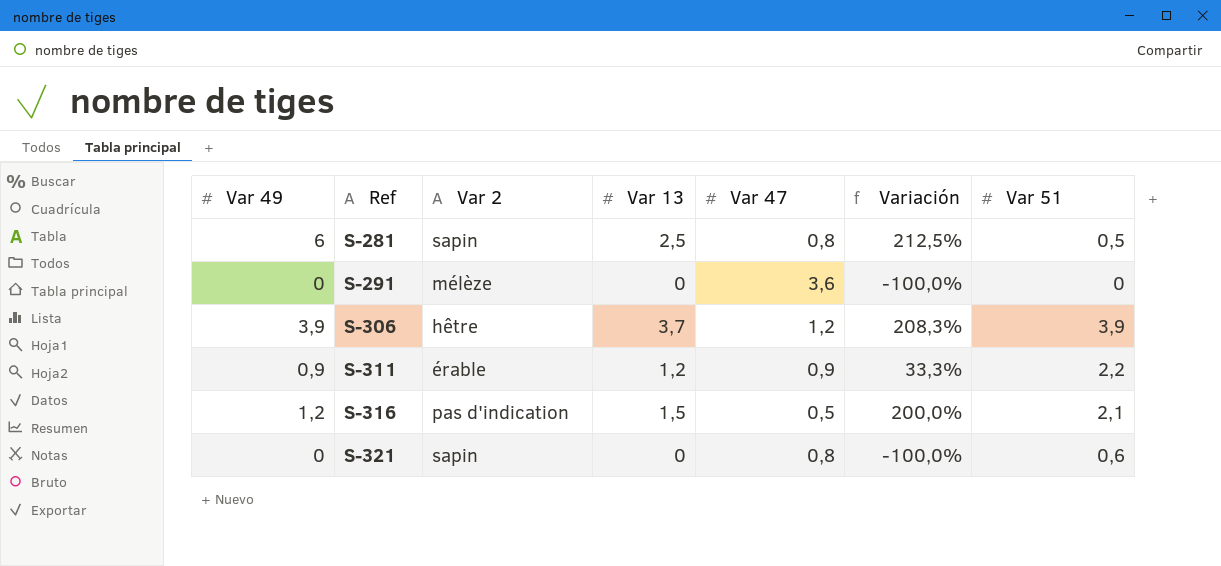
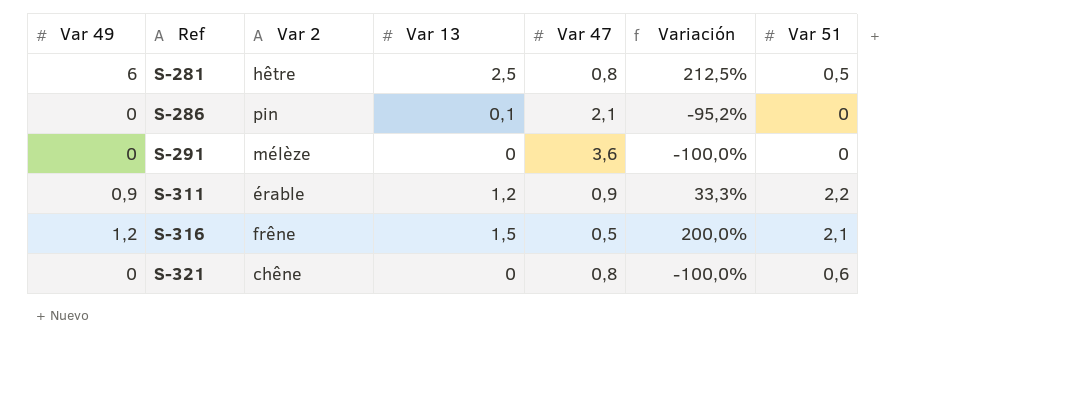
row S-306: 3,9 | hêtre | 3,7 | 1,2 | 208,3% | 3,9 -> none
S-281 | Var 2: sapin -> hêtre
row S-286: none -> 0 | pin | 0,1 | 2,1 | -95,2% | 0
S-316 | Var 2: pas d'indication -> frêne
S-321 | Var 2: sapin -> chêne

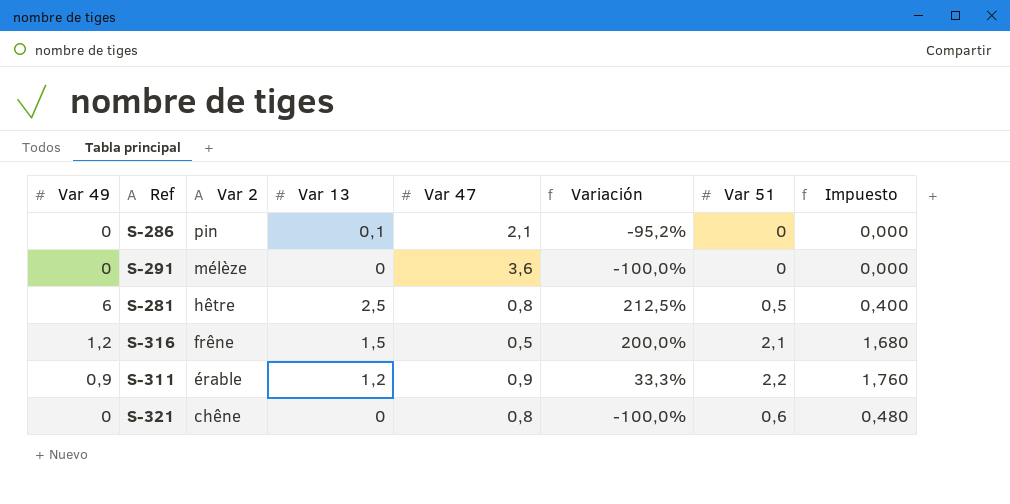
row order: Ref ascending -> Var 2 descending
column Impuesto | formula: none -> [Var 51] * 0,8

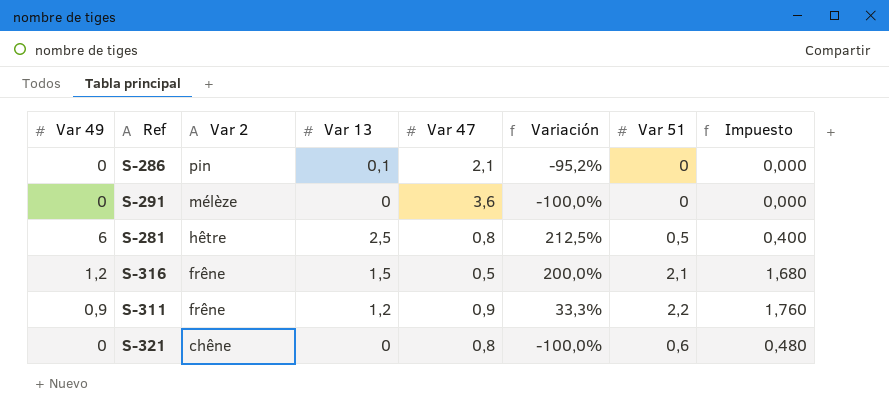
S-311 | Var 2: érable -> frêne

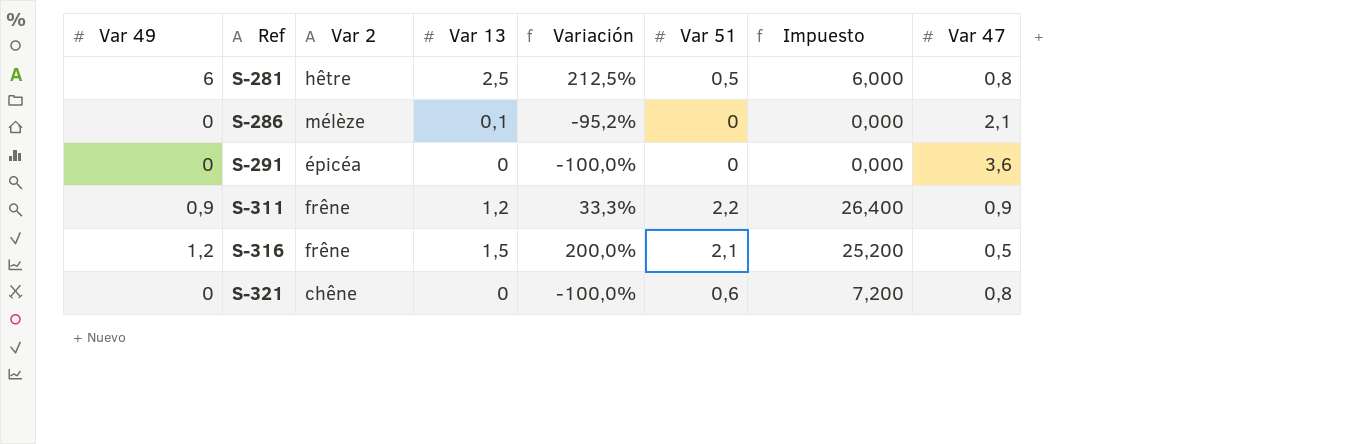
row order: Var 2 descending -> Ref ascending
column Impuesto | formula: [Var 51] * 0,8 -> [Var 51] * 12
column Var 47 | position: 5 -> 8
S-286 | Var 2: pin -> mélèze
S-291 | Var 2: mélèze -> épicéa

